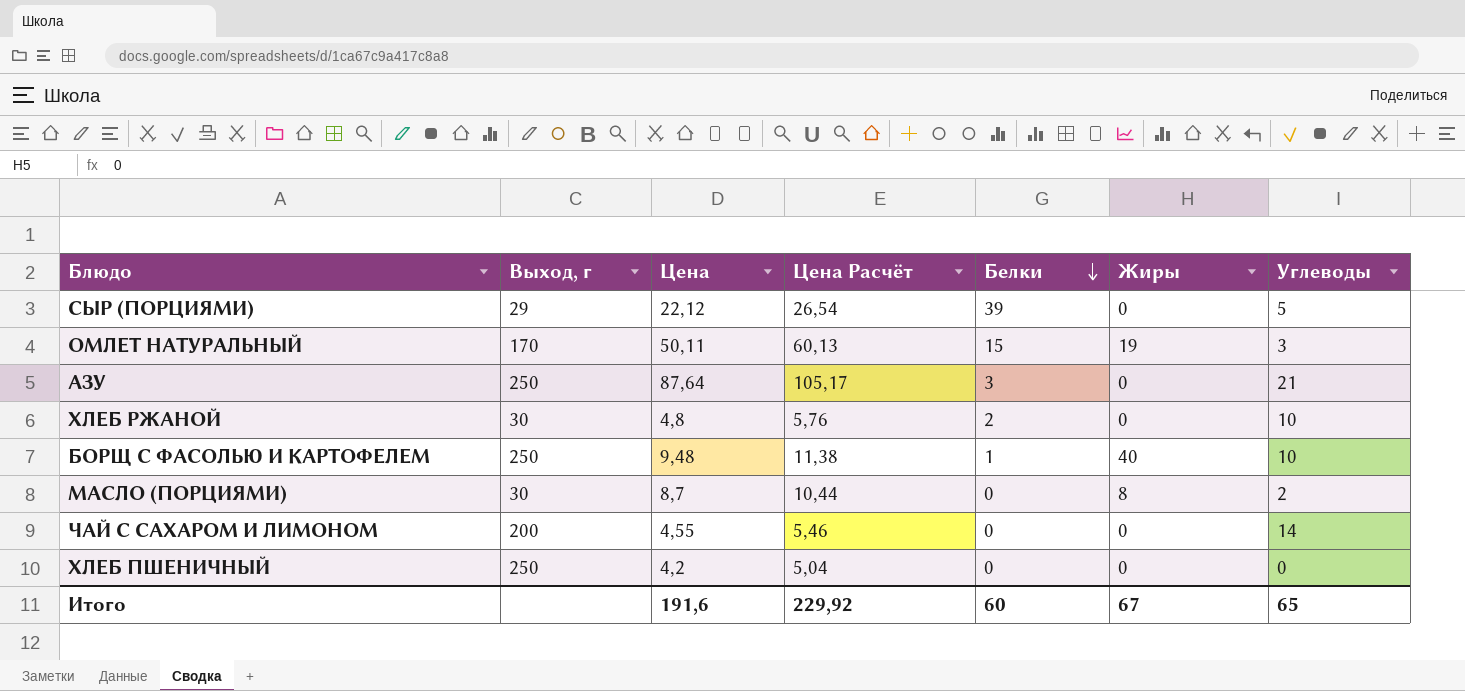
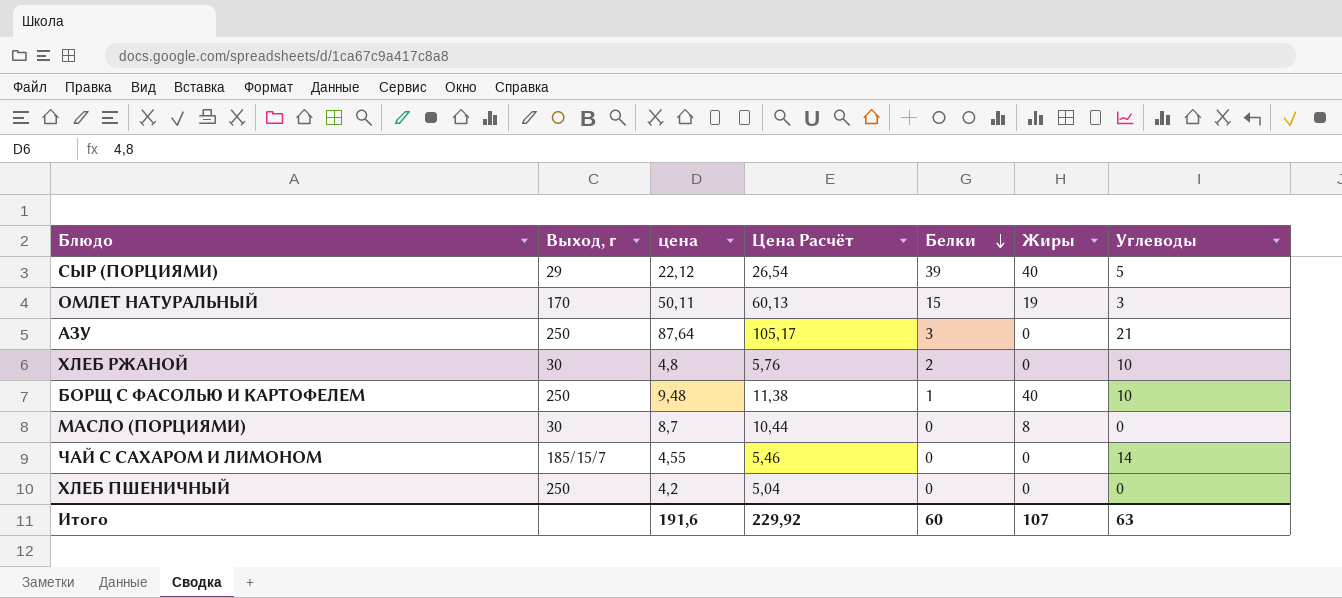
column name: Цена -> цена
СЫР (ПОРЦИЯМИ) | Жиры: 0 -> 40
МАСЛО (ПОРЦИЯМИ) | Углеводы: 2 -> 0
ЧАЙ С САХАРОМ И ЛИМОНОМ | Выход, г: 200 -> 185/15/7
Итого | Жиры: 67 -> 107
Итого | Углеводы: 65 -> 63

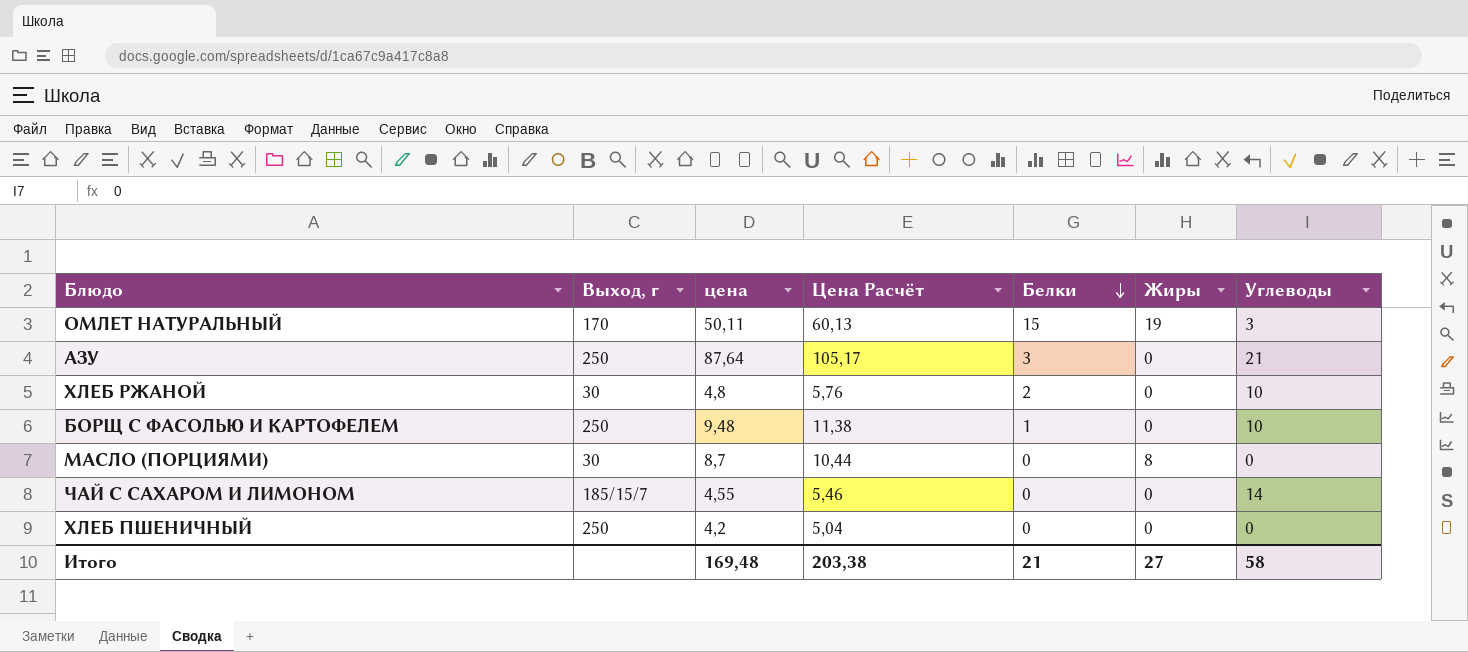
row СЫР (ПОРЦИЯМИ): 29 | 22,12 | 26,54 | 39 | 40 | 5 -> none
БОРЩ С ФАСОЛЬЮ И КАРТОФЕЛЕМ | Жиры: 40 -> 0
Итого | цена: 191,6 -> 169,48
Итого | Цена Расчёт: 229,92 -> 203,38
Итого | Белки: 60 -> 21
Итого | Жиры: 107 -> 27
Итого | Углеводы: 63 -> 58

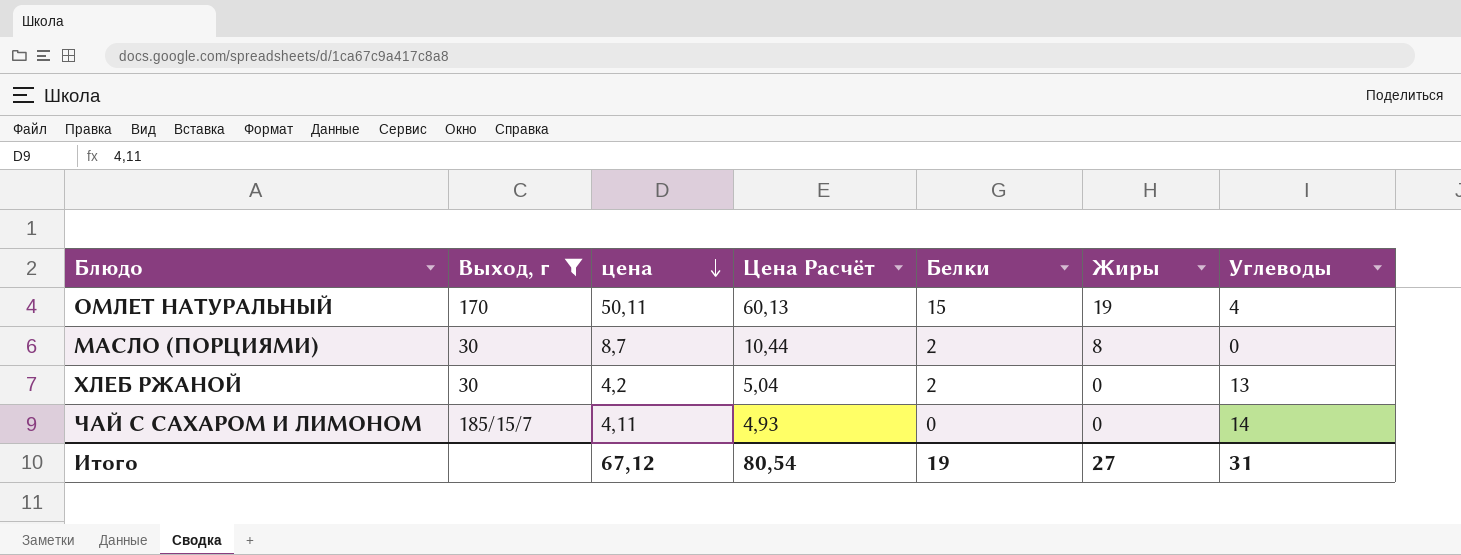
filter: none -> Выход, г != 250
row order: Белки descending -> цена descending
ОМЛЕТ НАТУРАЛЬНЫЙ | Углеводы: 3 -> 4
МАСЛО (ПОРЦИЯМИ) | Белки: 0 -> 2
ХЛЕБ РЖАНОЙ | цена: 4,8 -> 4,2
ХЛЕБ РЖАНОЙ | Цена Расчёт: 5,76 -> 5,04
ХЛЕБ РЖАНОЙ | Углеводы: 10 -> 13
ЧАЙ С САХАРОМ И ЛИМОНОМ | цена: 4,55 -> 4,11
ЧАЙ С САХАРОМ И ЛИМОНОМ | Цена Расчёт: 5,46 -> 4,93
Итого | цена: 169,48 -> 67,12
Итого | Цена Расчёт: 203,38 -> 80,54
Итого | Белки: 21 -> 19
Итого | Углеводы: 58 -> 31

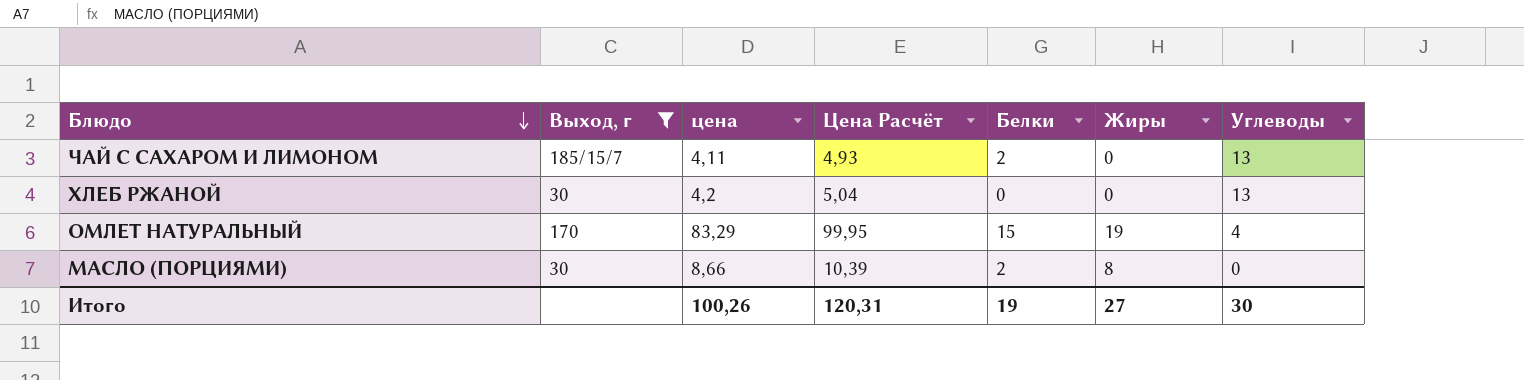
row order: цена descending -> Блюдо descending
ЧАЙ С САХАРОМ И ЛИМОНОМ | Белки: 0 -> 2
ЧАЙ С САХАРОМ И ЛИМОНОМ | Углеводы: 14 -> 13
ХЛЕБ РЖАНОЙ | Белки: 2 -> 0
ОМЛЕТ НАТУРАЛЬНЫЙ | цена: 50,11 -> 83,29
ОМЛЕТ НАТУРАЛЬНЫЙ | Цена Расчёт: 60,13 -> 99,95
МАСЛО (ПОРЦИЯМИ) | цена: 8,7 -> 8,66
МАСЛО (ПОРЦИЯМИ) | Цена Расчёт: 10,44 -> 10,39
Итого | цена: 67,12 -> 100,26
Итого | Цена Расчёт: 80,54 -> 120,31
Итого | Углеводы: 31 -> 30

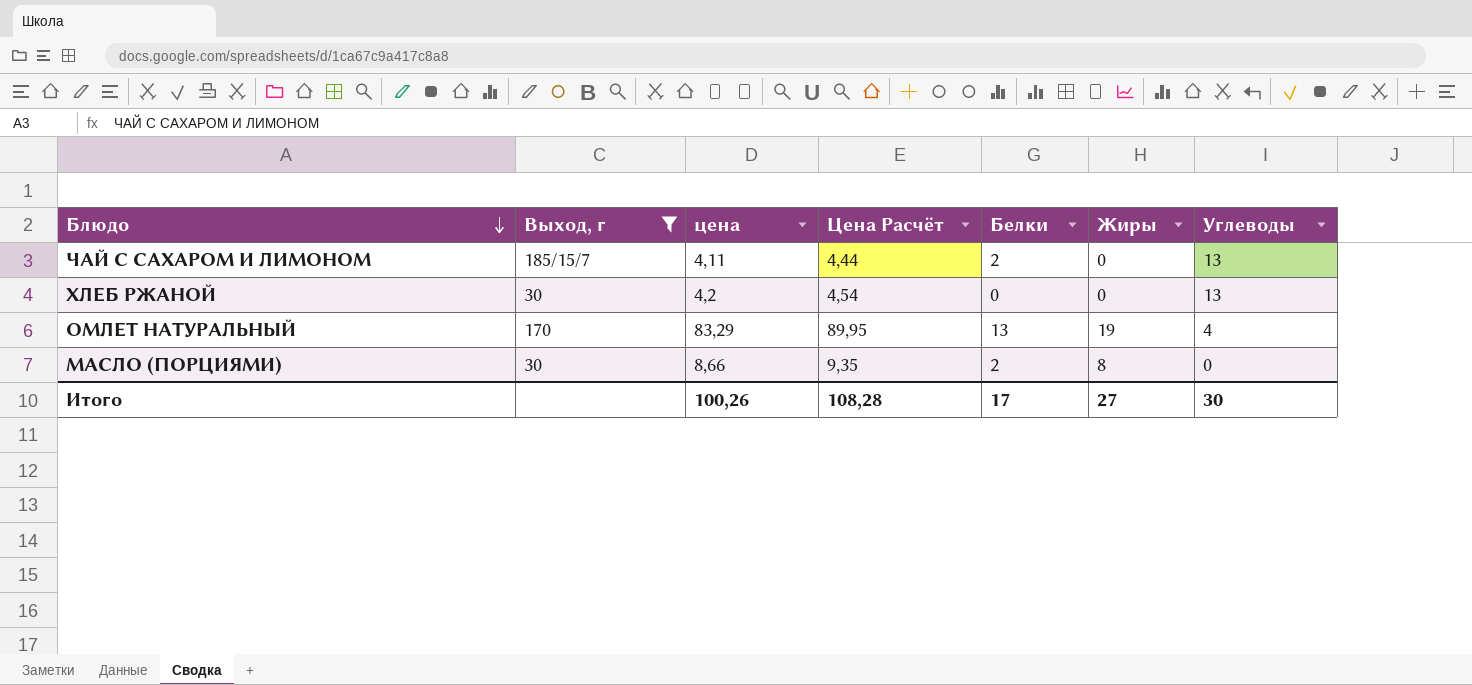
column Цена Расчёт | formula: [цена] * 1,2 -> [цена] * 1,08
ОМЛЕТ НАТУРАЛЬНЫЙ | Белки: 15 -> 13
Итого | Цена Расчёт: 120,31 -> 108,28
Итого | Белки: 19 -> 17

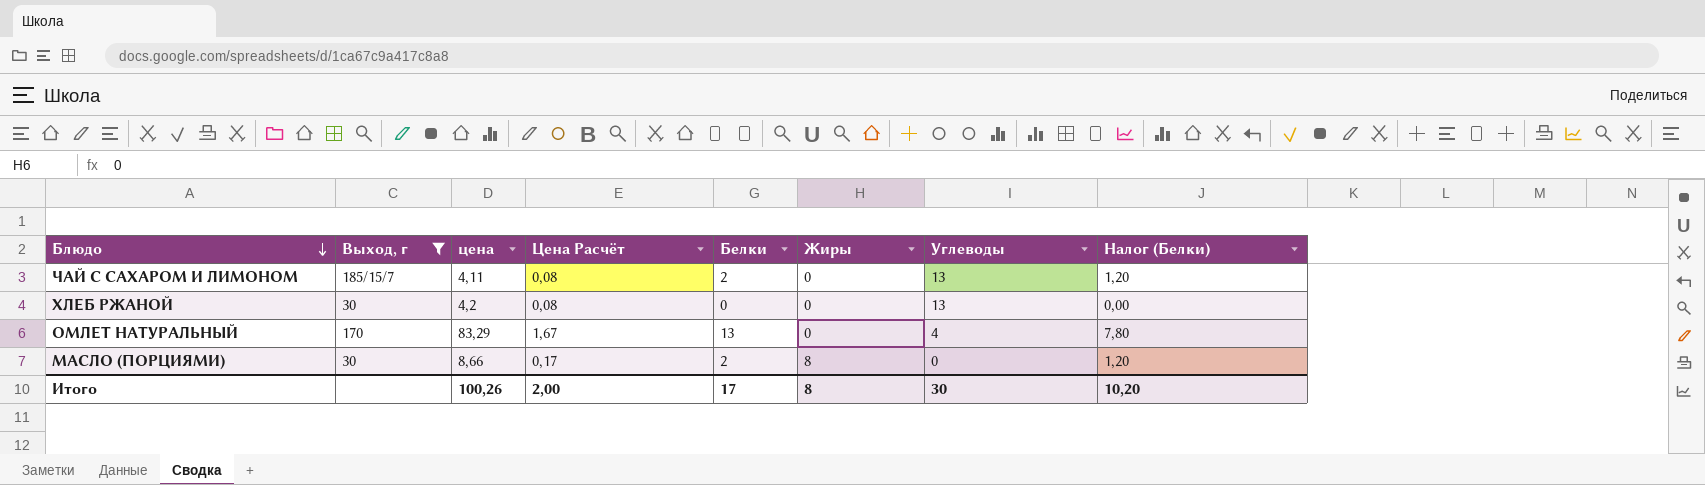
column Цена Расчёт | formula: [цена] * 1,08 -> [цена] * 0,02
column Налог (Белки) | formula: none -> [Белки] * 0,6
ОМЛЕТ НАТУРАЛЬНЫЙ | Жиры: 19 -> 0
Итого | Цена Расчёт: 108,28 -> 2,00
Итого | Жиры: 27 -> 8

